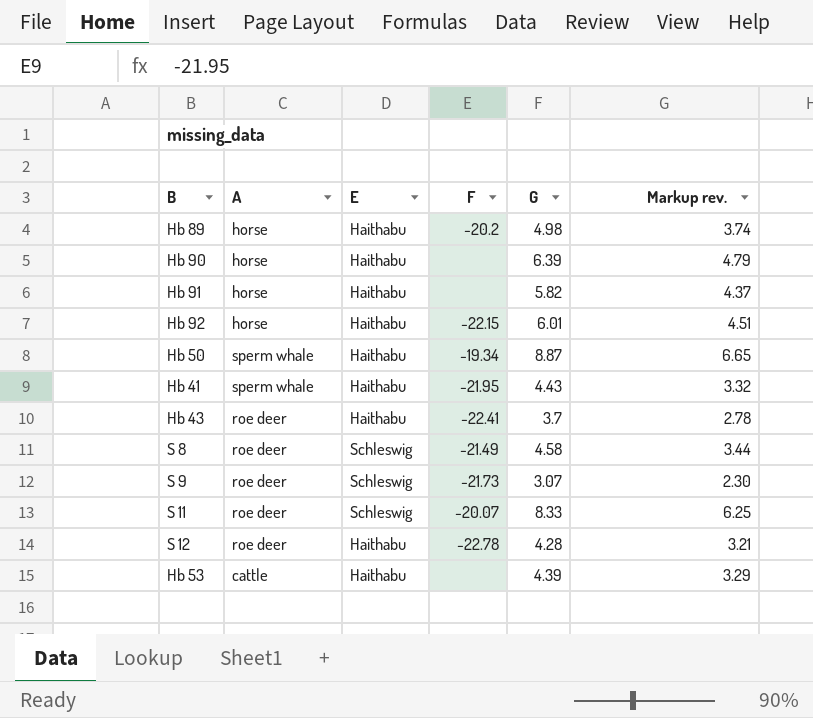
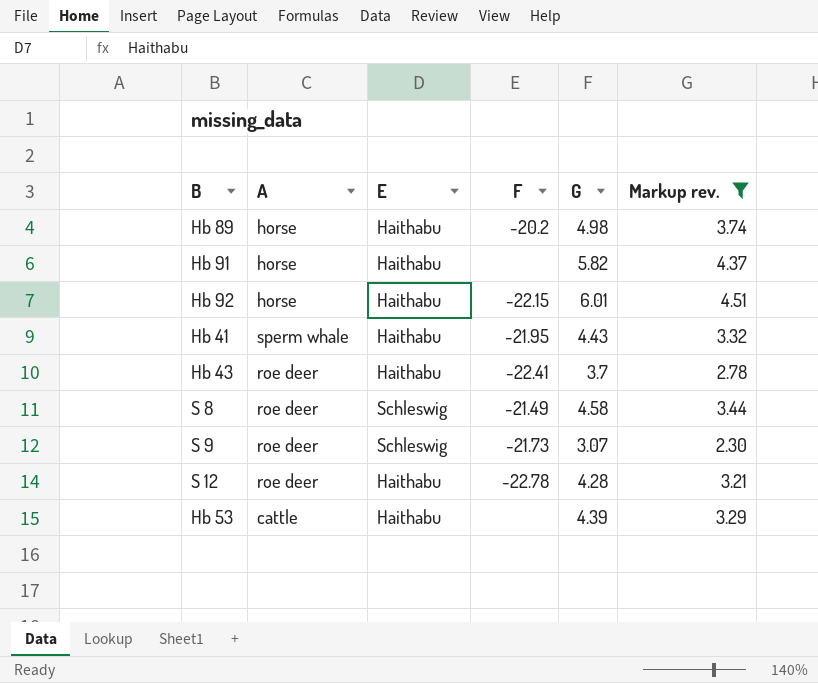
filter: none -> Markup rev. <= 4.51

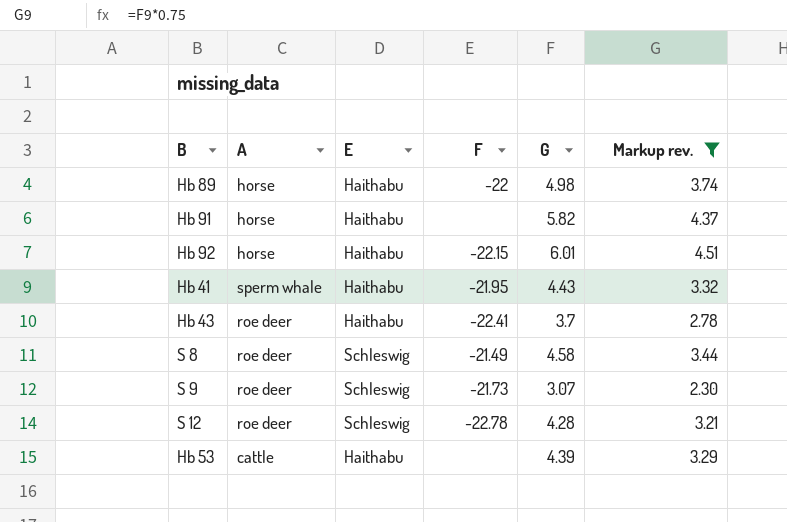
Hb 89 | F: -20.2 -> -22
S 12 | E: Haithabu -> Schleswig

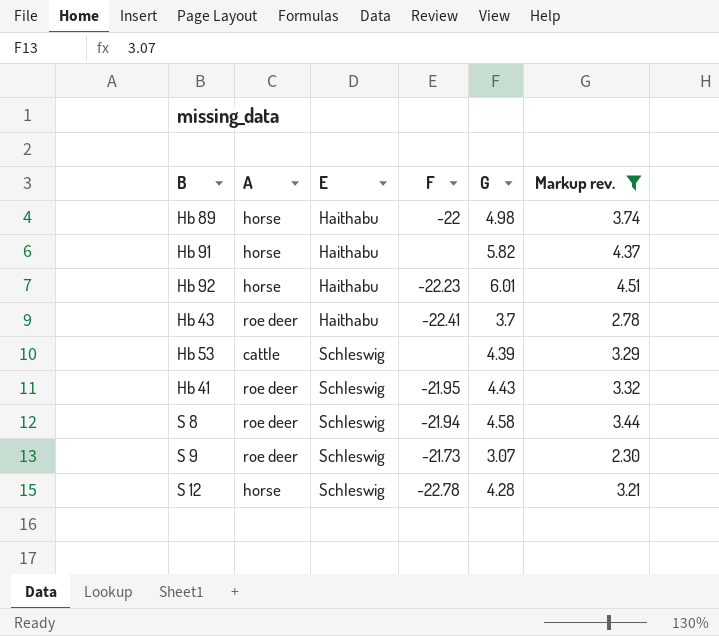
row order: none -> E ascending
Hb 92 | F: -22.15 -> -22.23
Hb 53 | E: Haithabu -> Schleswig
Hb 41 | A: sperm whale -> roe deer
Hb 41 | E: Haithabu -> Schleswig
S 8 | F: -21.49 -> -21.94
S 12 | A: roe deer -> horse

